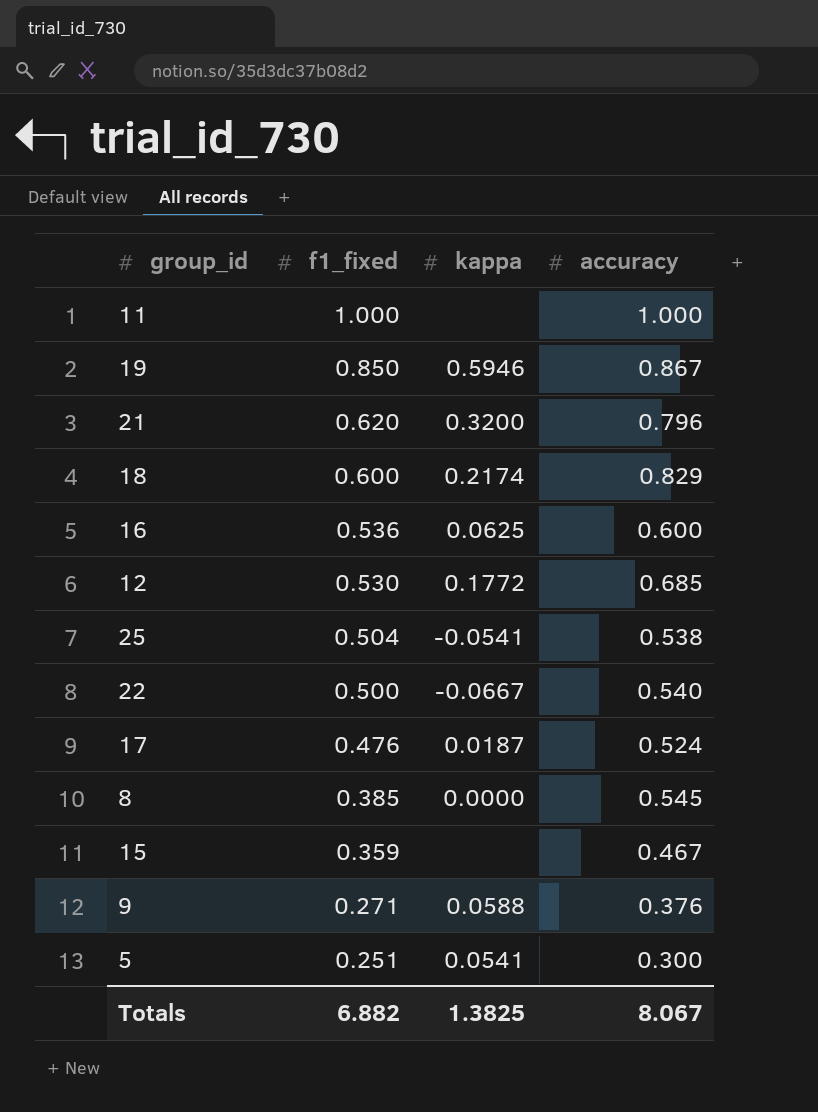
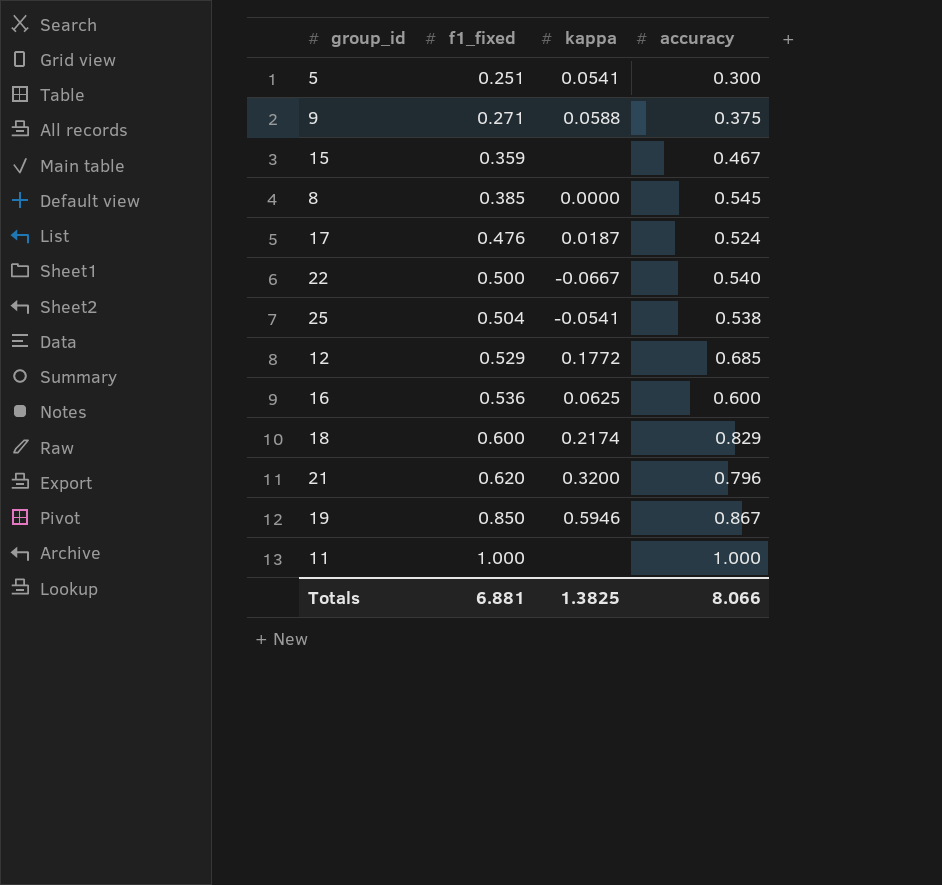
row order: f1_fixed descending -> f1_fixed ascending
9 | accuracy: 0.376 -> 0.375
12 | f1_fixed: 0.530 -> 0.529
Totals | f1_fixed: 6.882 -> 6.881
Totals | accuracy: 8.067 -> 8.066

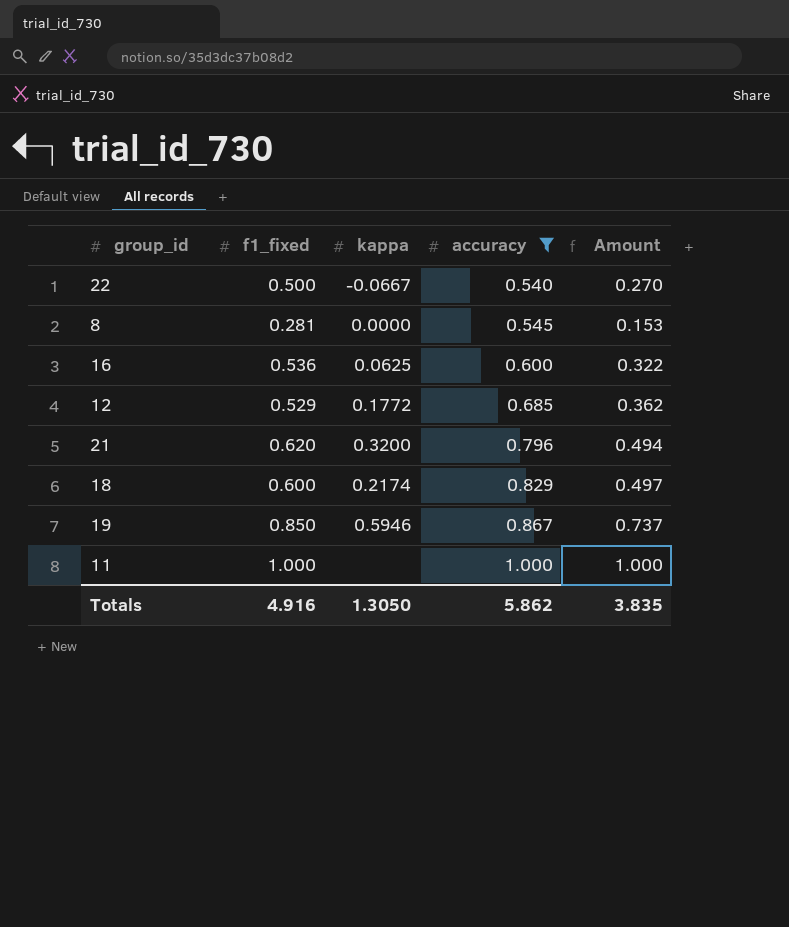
filter: none -> accuracy >= 0.540
row order: f1_fixed ascending -> accuracy ascending
column Amount | formula: none -> [f1_fixed] * [accuracy]
8 | f1_fixed: 0.385 -> 0.281
Totals | f1_fixed: 6.881 -> 4.916
Totals | kappa: 1.3825 -> 1.3050
Totals | accuracy: 8.066 -> 5.862

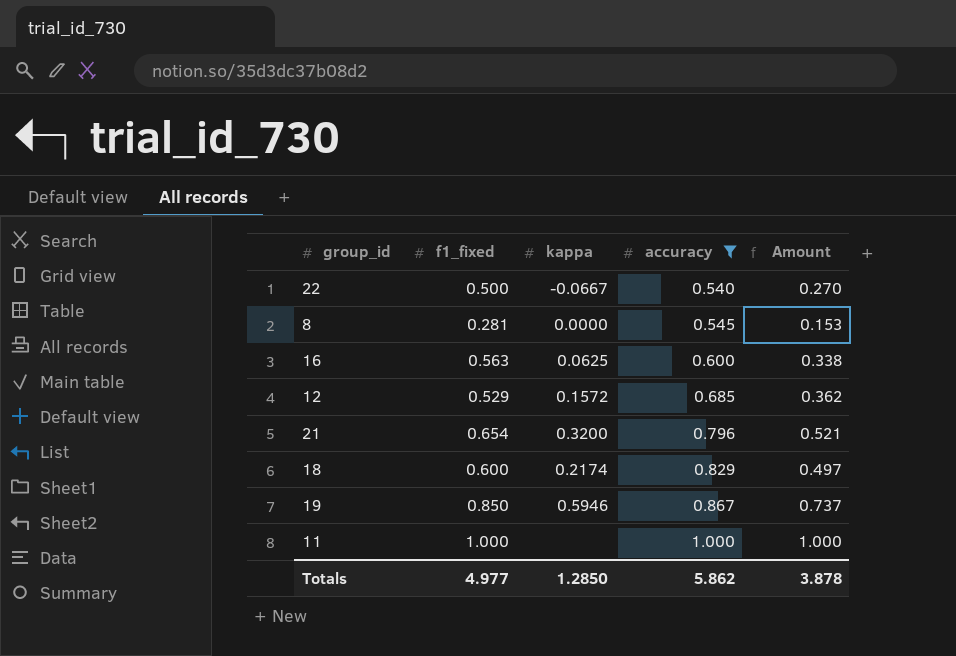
16 | f1_fixed: 0.536 -> 0.563
16 | Amount: 0.322 -> 0.338
12 | kappa: 0.1772 -> 0.1572
21 | f1_fixed: 0.620 -> 0.654
21 | Amount: 0.494 -> 0.521
Totals | f1_fixed: 4.916 -> 4.977
Totals | kappa: 1.3050 -> 1.2850
Totals | Amount: 3.835 -> 3.878

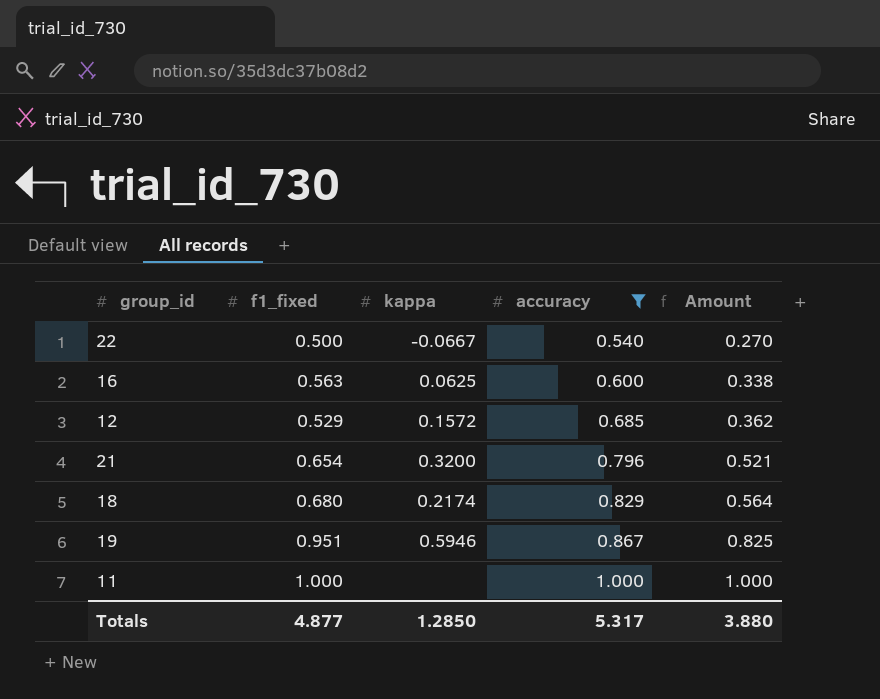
row 8: 0.281 | 0.0000 | 0.545 | 0.153 -> none
18 | f1_fixed: 0.600 -> 0.680
18 | Amount: 0.497 -> 0.564
19 | f1_fixed: 0.850 -> 0.951
19 | Amount: 0.737 -> 0.825
Totals | f1_fixed: 4.977 -> 4.877
Totals | accuracy: 5.862 -> 5.317
Totals | Amount: 3.878 -> 3.880

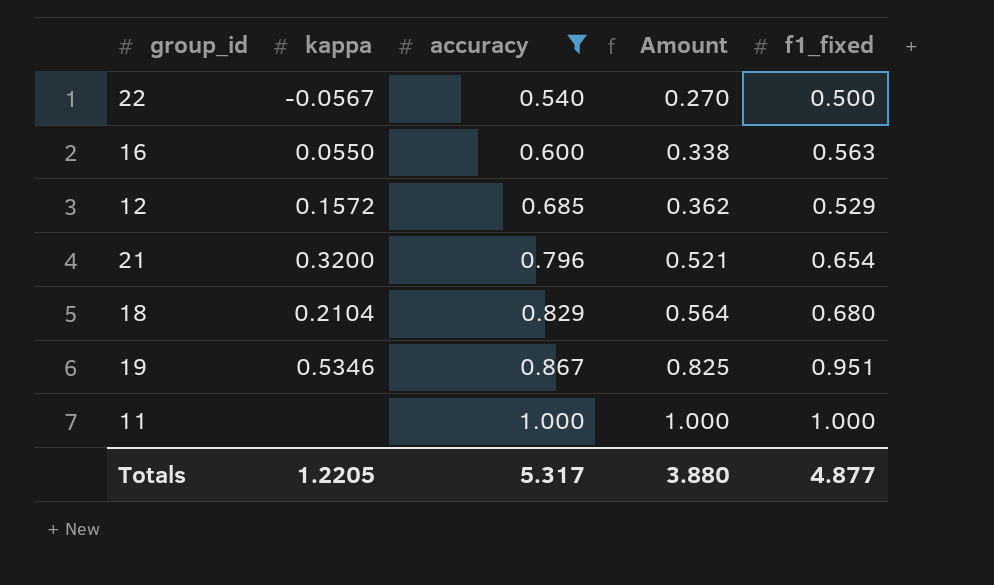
column f1_fixed | position: 2 -> 5
22 | kappa: -0.0667 -> -0.0567
16 | kappa: 0.0625 -> 0.0550
18 | kappa: 0.2174 -> 0.2104
19 | kappa: 0.5946 -> 0.5346
Totals | kappa: 1.2850 -> 1.2205

